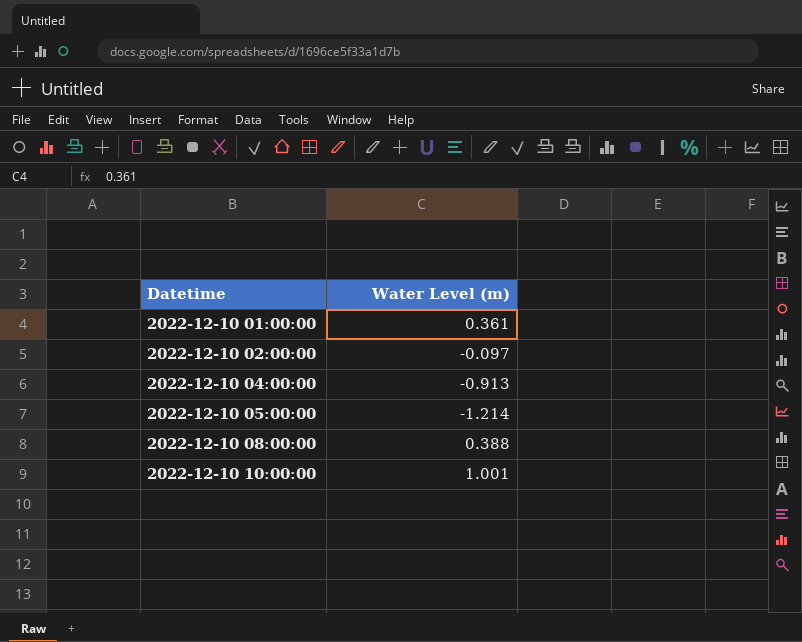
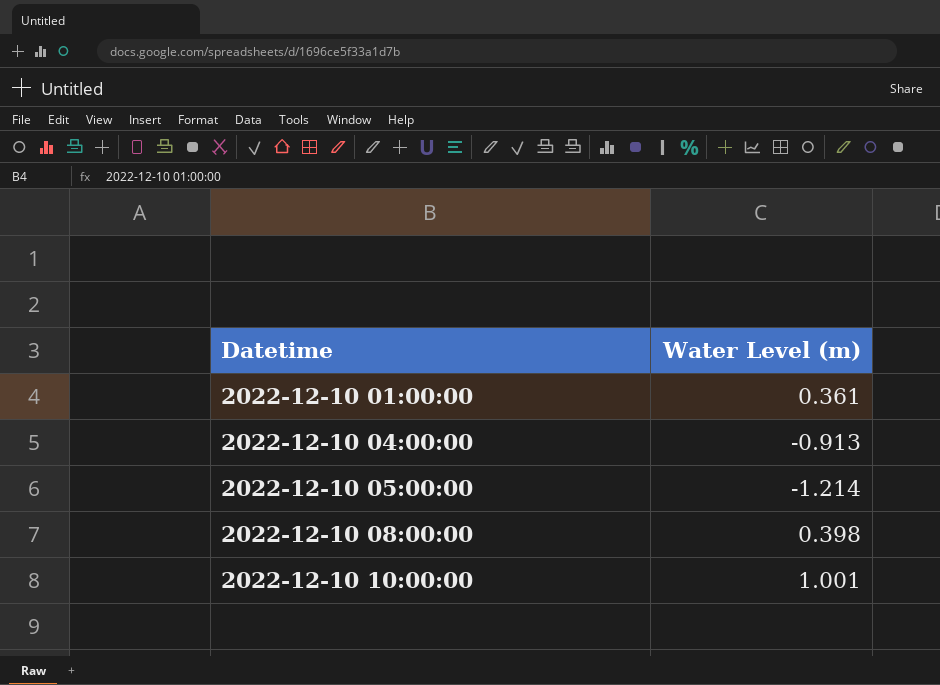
row 2022-12-10 02:00:00: -0.097 -> none
2022-12-10 08:00:00 | Water Level (m): 0.388 -> 0.398

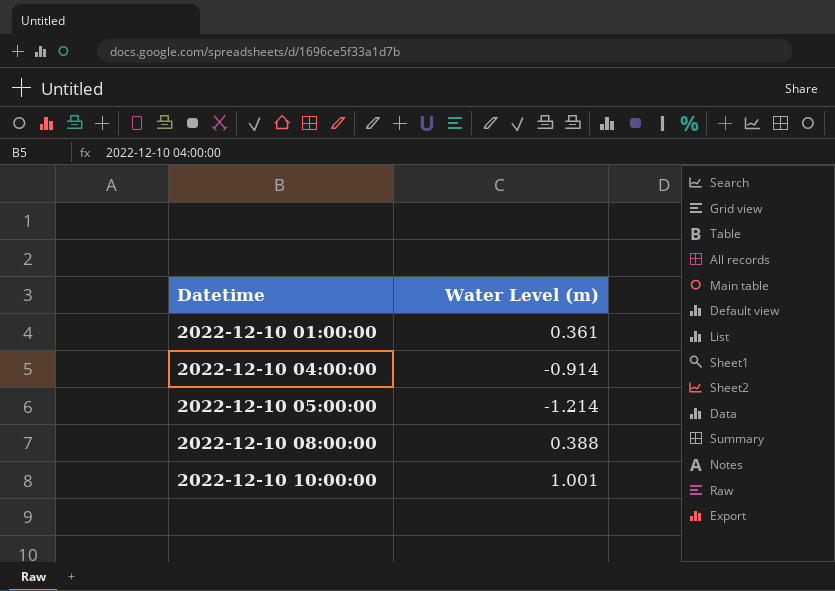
2022-12-10 04:00:00 | Water Level (m): -0.913 -> -0.914
2022-12-10 08:00:00 | Water Level (m): 0.398 -> 0.388

